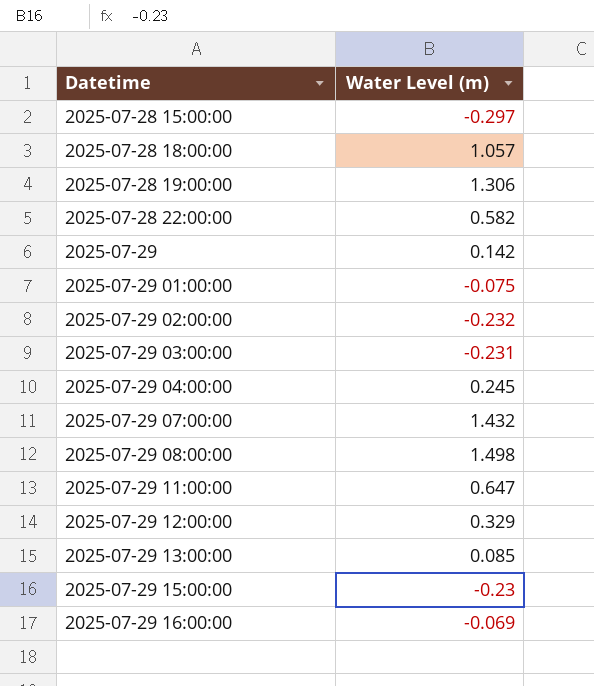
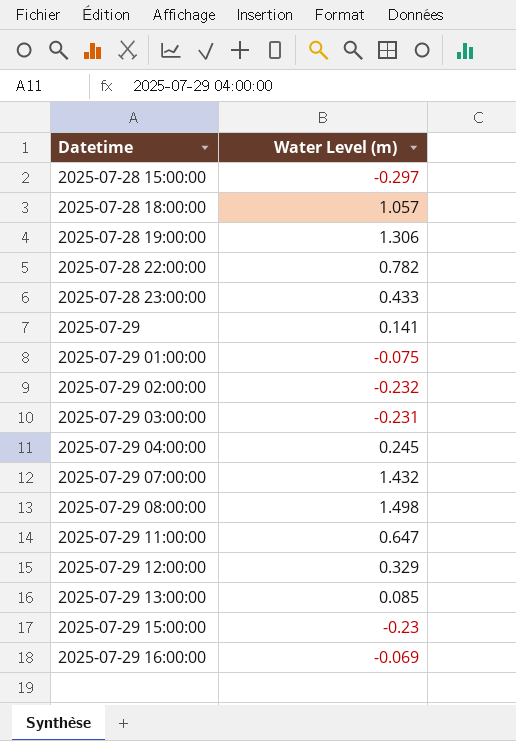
2025-07-28 22:00:00 | Water Level (m): 0.582 -> 0.782
row 2025-07-28 23:00:00: none -> 0.433
2025-07-29 | Water Level (m): 0.142 -> 0.141

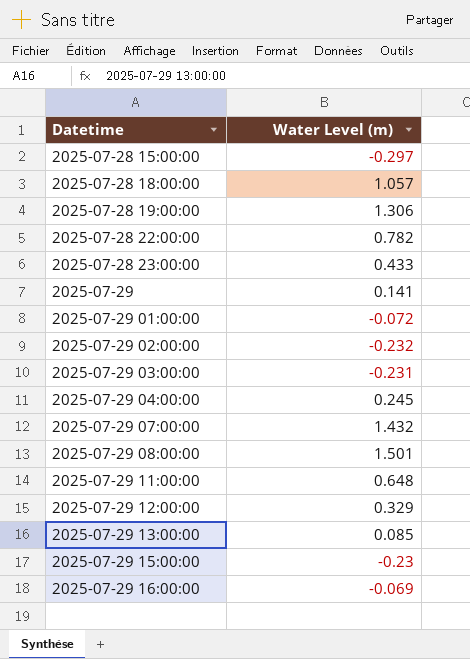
2025-07-29 01:00:00 | Water Level (m): -0.075 -> -0.072
2025-07-29 08:00:00 | Water Level (m): 1.498 -> 1.501
2025-07-29 11:00:00 | Water Level (m): 0.647 -> 0.648

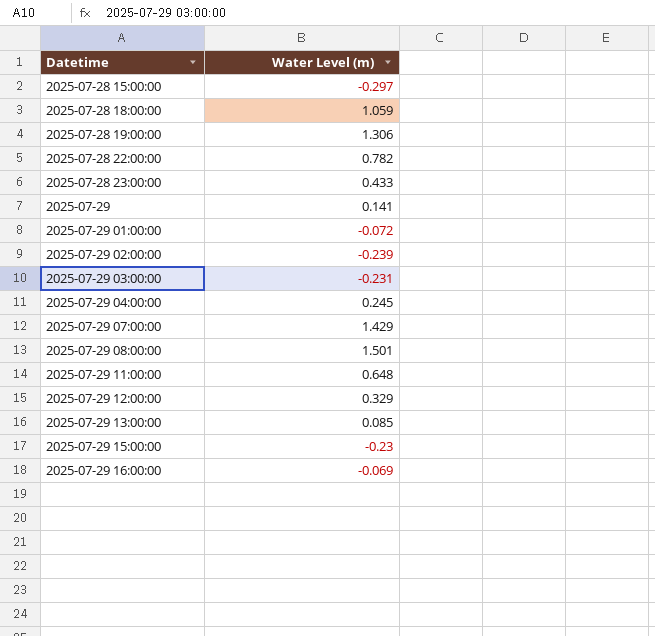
2025-07-28 18:00:00 | Water Level (m): 1.057 -> 1.059
2025-07-29 02:00:00 | Water Level (m): -0.232 -> -0.239
2025-07-29 07:00:00 | Water Level (m): 1.432 -> 1.429

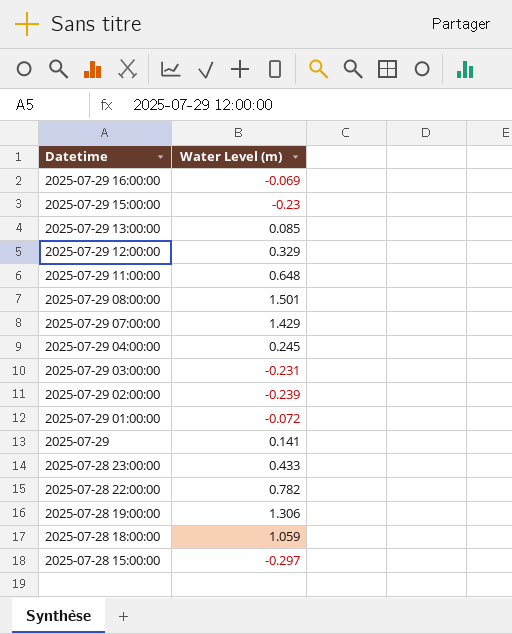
row order: Datetime ascending -> Datetime descending

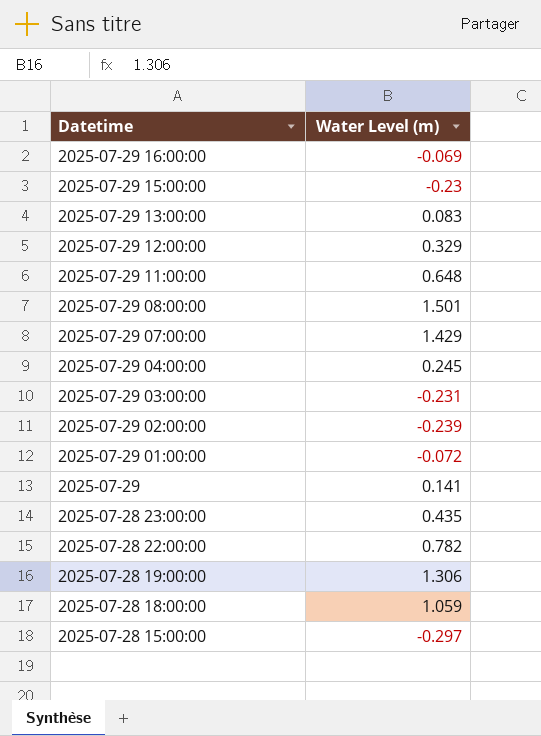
2025-07-29 13:00:00 | Water Level (m): 0.085 -> 0.083
2025-07-28 23:00:00 | Water Level (m): 0.433 -> 0.435

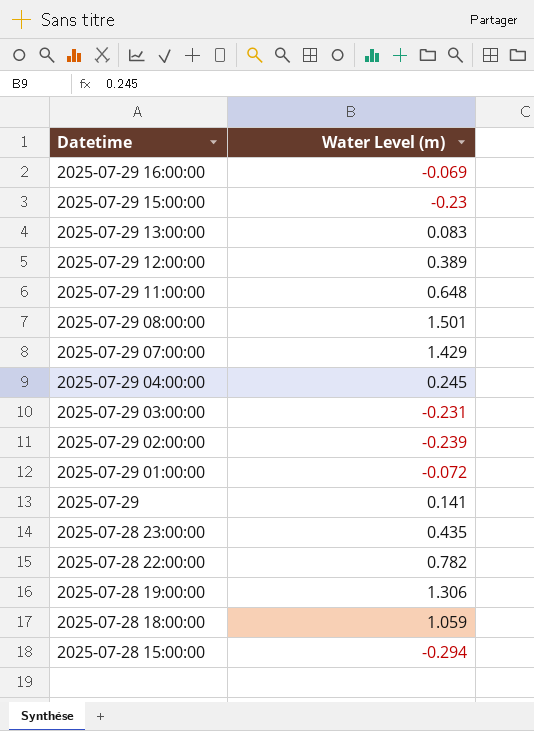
2025-07-29 12:00:00 | Water Level (m): 0.329 -> 0.389
2025-07-28 15:00:00 | Water Level (m): -0.297 -> -0.294

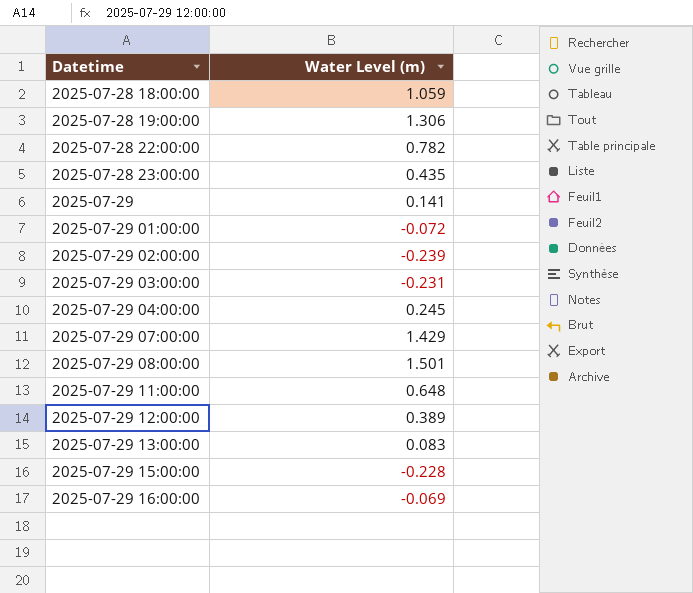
row order: Datetime descending -> Datetime ascending
row 2025-07-28 15:00:00: -0.294 -> none
2025-07-29 15:00:00 | Water Level (m): -0.23 -> -0.228

